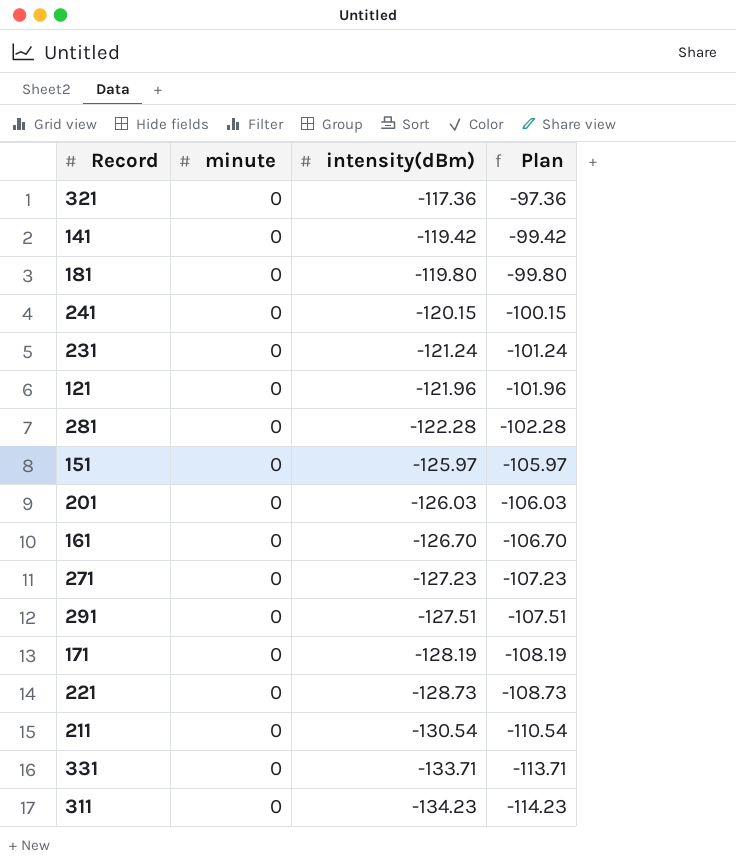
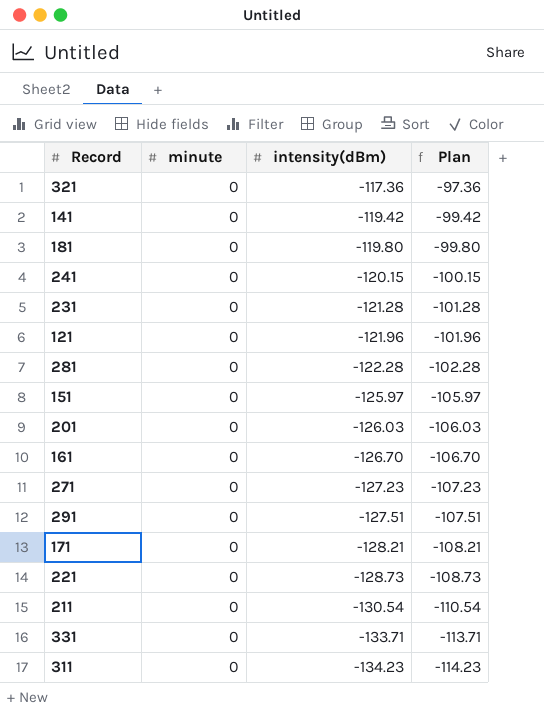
231 | intensity(dBm): -121.24 -> -121.28
231 | Plan: -101.24 -> -101.28
171 | intensity(dBm): -128.19 -> -128.21
171 | Plan: -108.19 -> -108.21

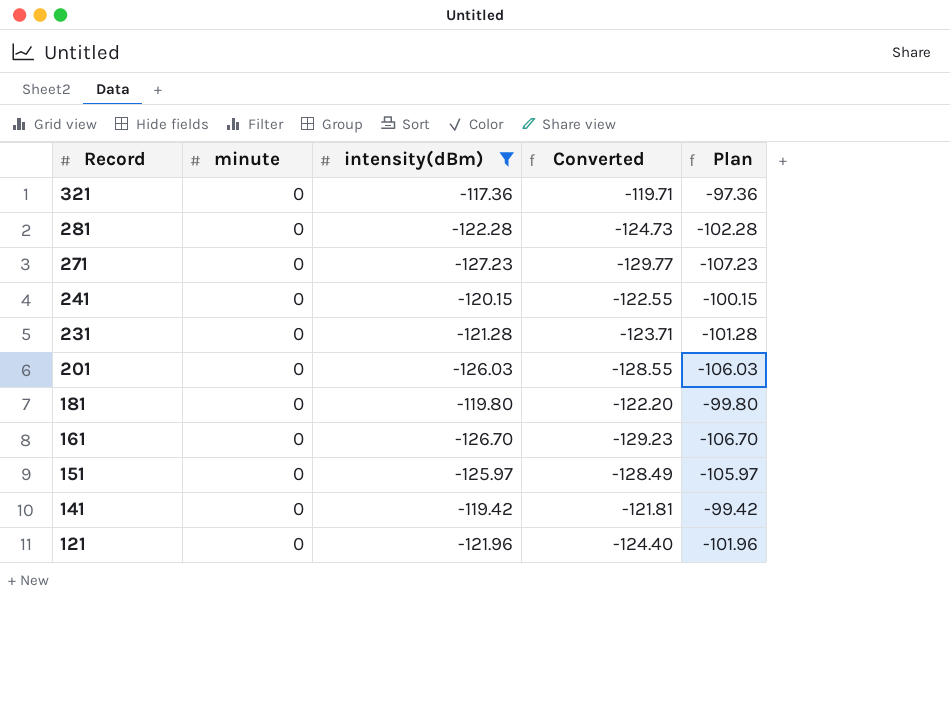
filter: none -> intensity(dBm) >= -127.23
row order: intensity(dBm) descending -> Record descending
column Converted | formula: none -> [intensity(dBm)] * 1.02

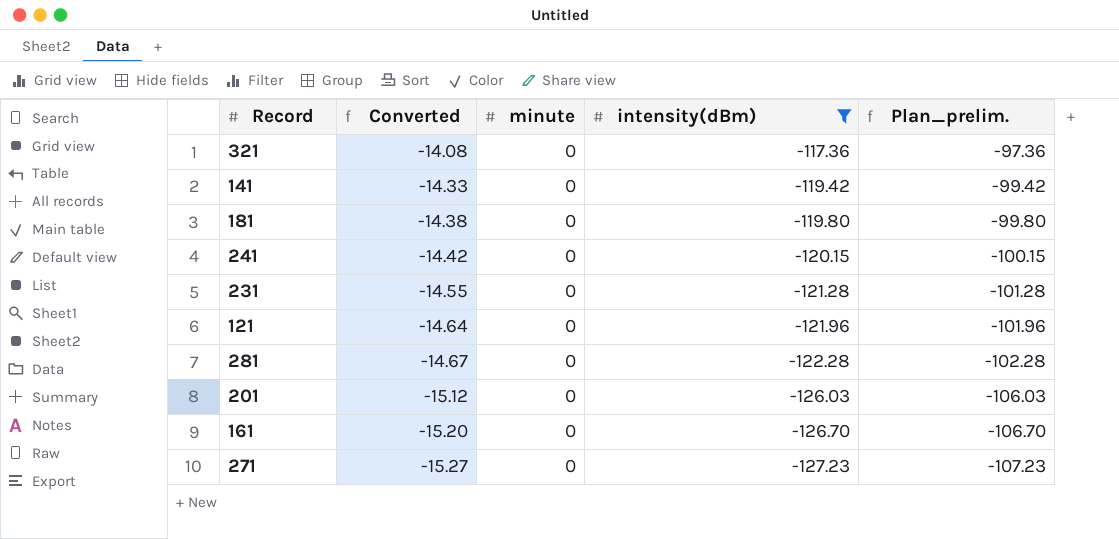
row order: Record descending -> Converted descending
column Converted | formula: [intensity(dBm)] * 1.02 -> [intensity(dBm)] * 0.12
column Converted | position: 4 -> 2
column name: Plan -> Plan_prelim.
row 151: 0 | -125.97 | -128.49 | -105.97 -> none

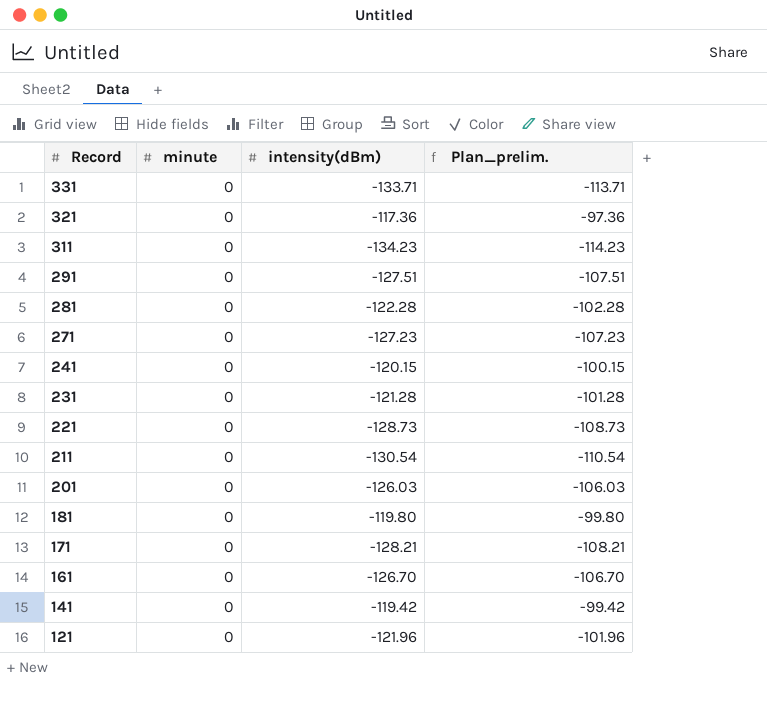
filter: intensity(dBm) >= -127.23 -> none
row order: Converted descending -> Record descending
column Converted | formula: [intensity(dBm)] * 0.12 -> none

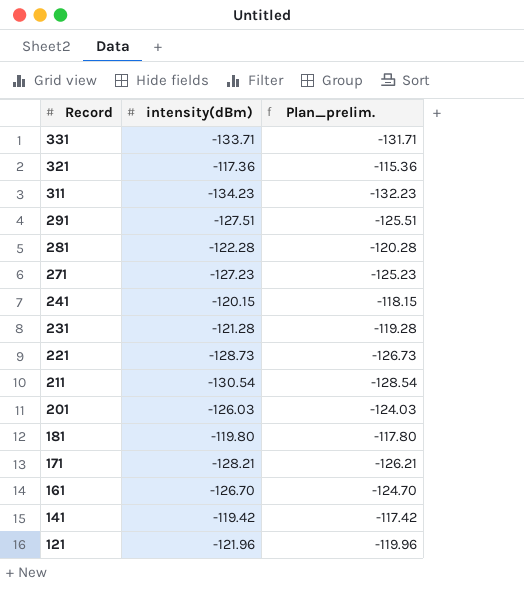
column minute | position: 2 -> none
column Plan_prelim. | formula: [intensity(dBm)] + 20 -> [intensity(dBm)] + 2

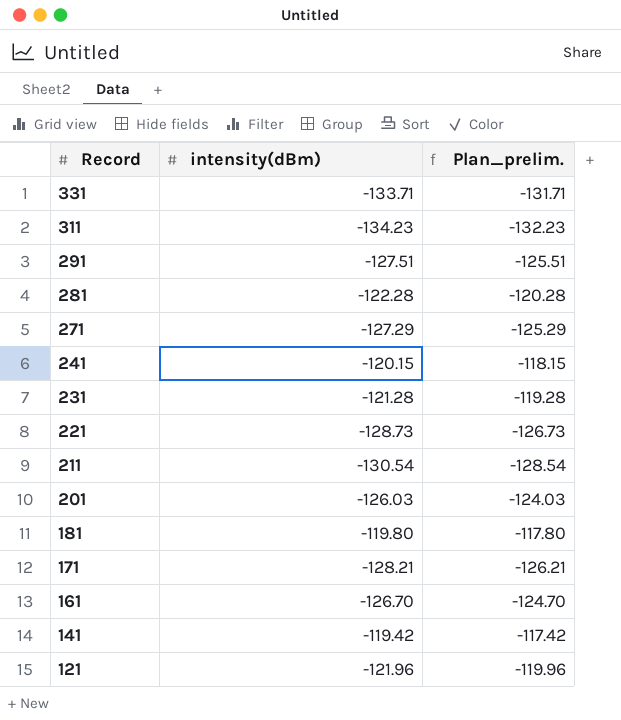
row 321: -117.36 | -115.36 -> none
271 | intensity(dBm): -127.23 -> -127.29
271 | Plan_prelim.: -125.23 -> -125.29

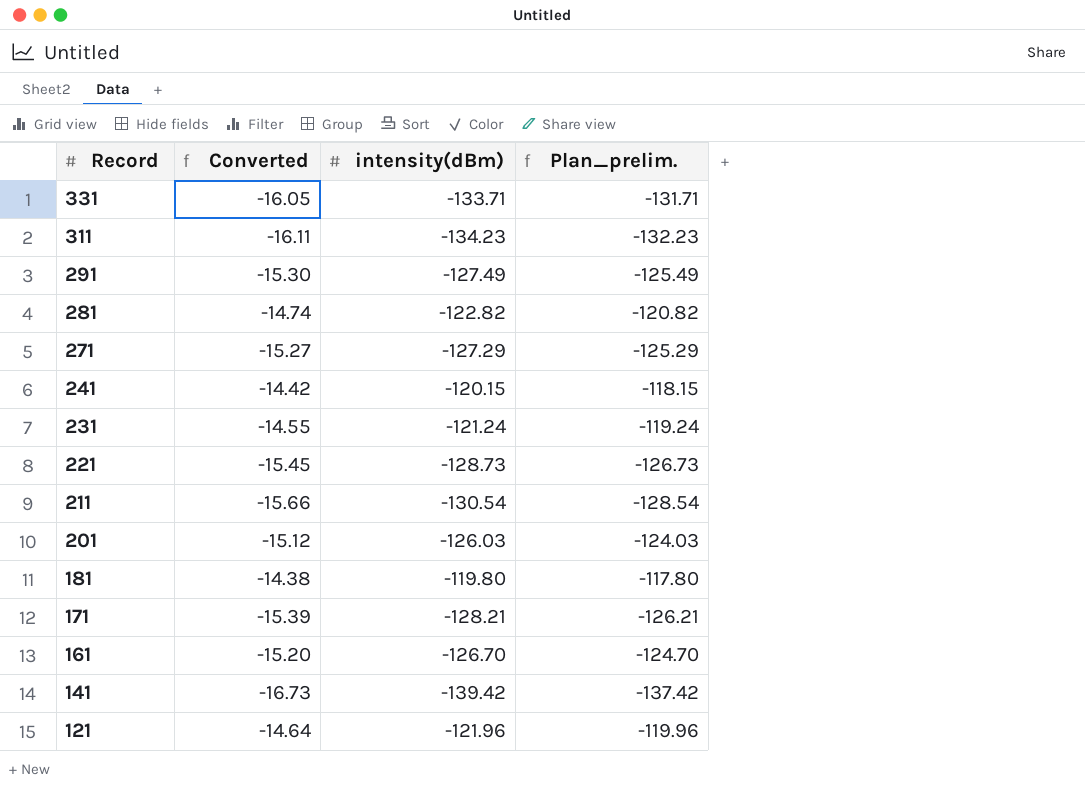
column Converted | formula: none -> [intensity(dBm)] * 0.12
291 | intensity(dBm): -127.51 -> -127.49
291 | Plan_prelim.: -125.51 -> -125.49
281 | intensity(dBm): -122.28 -> -122.82
281 | Plan_prelim.: -120.28 -> -120.82
231 | intensity(dBm): -121.28 -> -121.24
231 | Plan_prelim.: -119.28 -> -119.24
141 | intensity(dBm): -119.42 -> -139.42
141 | Plan_prelim.: -117.42 -> -137.42

